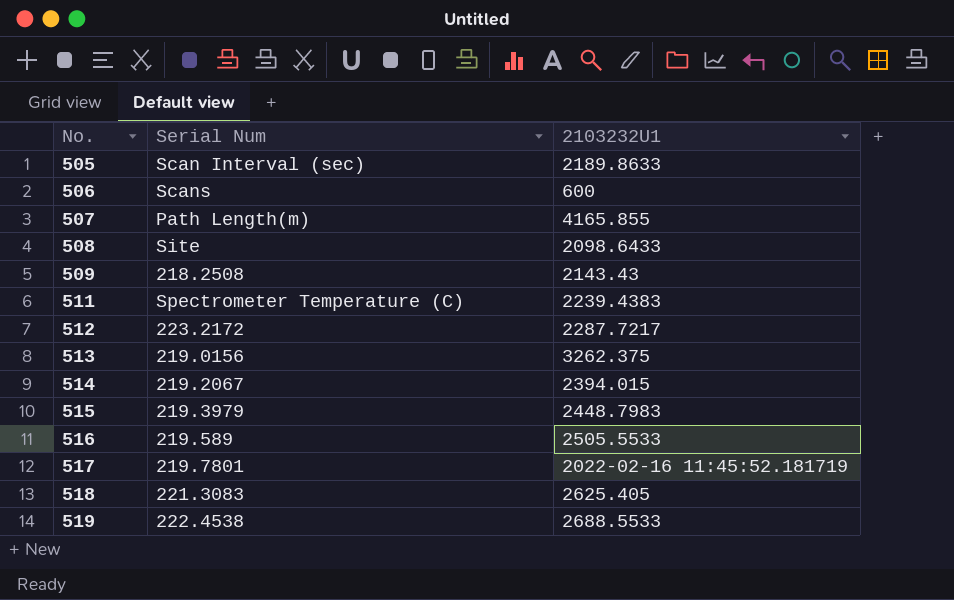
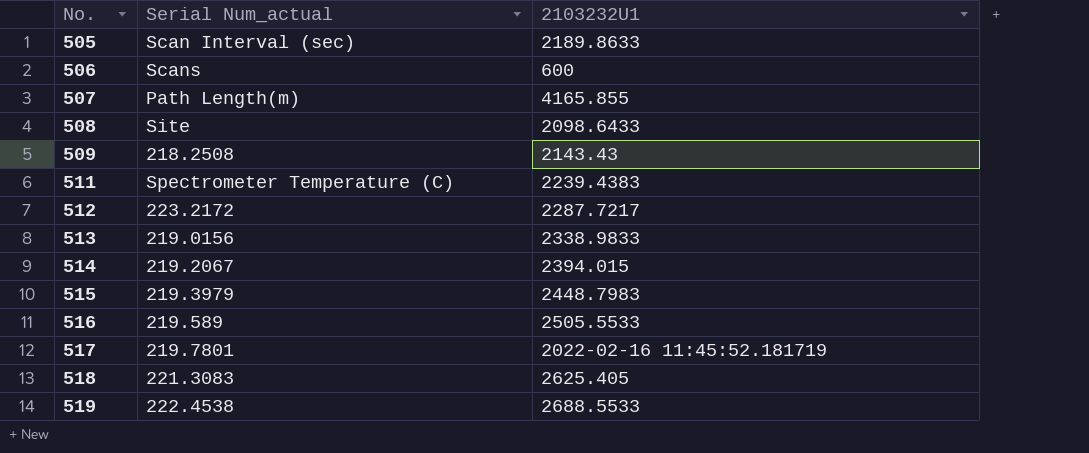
column name: Serial Num -> Serial Num_actual
513 | 2103232U1: 3262.375 -> 2338.9833

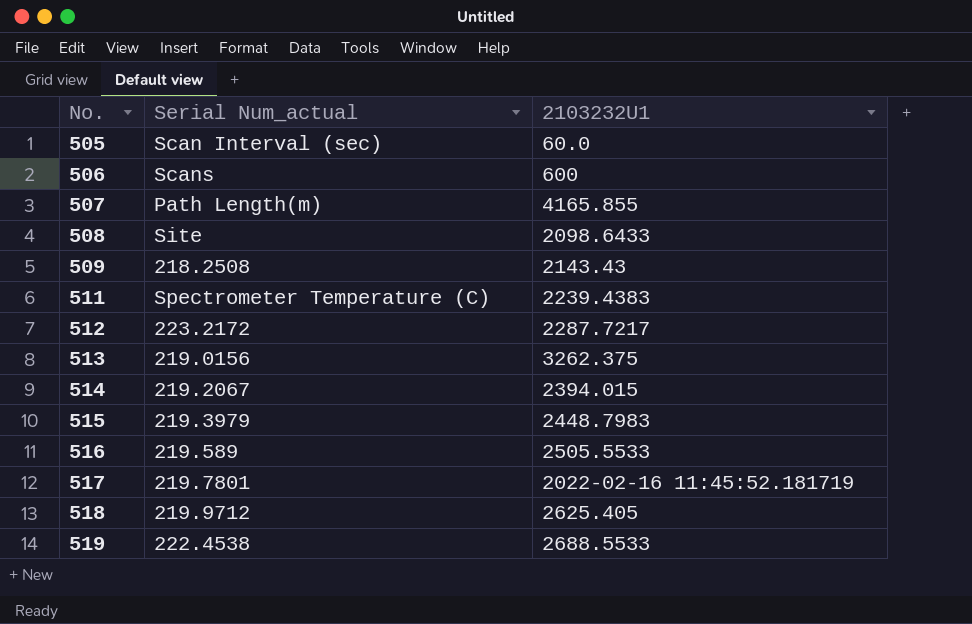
505 | 2103232U1: 2189.8633 -> 60.0
513 | 2103232U1: 2338.9833 -> 3262.375
518 | Serial Num_actual: 221.3083 -> 219.9712

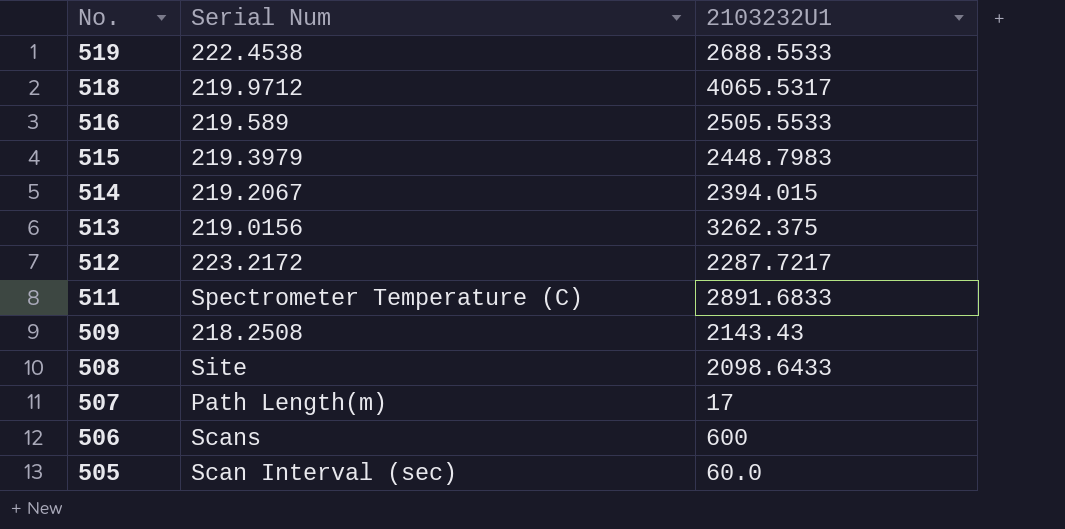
row order: No. ascending -> No. descending
column name: Serial Num_actual -> Serial Num
row 517: 219.7801 | 2022-02-16 11:45:52.181719 -> none
518 | 2103232U1: 2625.405 -> 4065.5317
511 | 2103232U1: 2239.4383 -> 2891.6833
507 | 2103232U1: 4165.855 -> 17

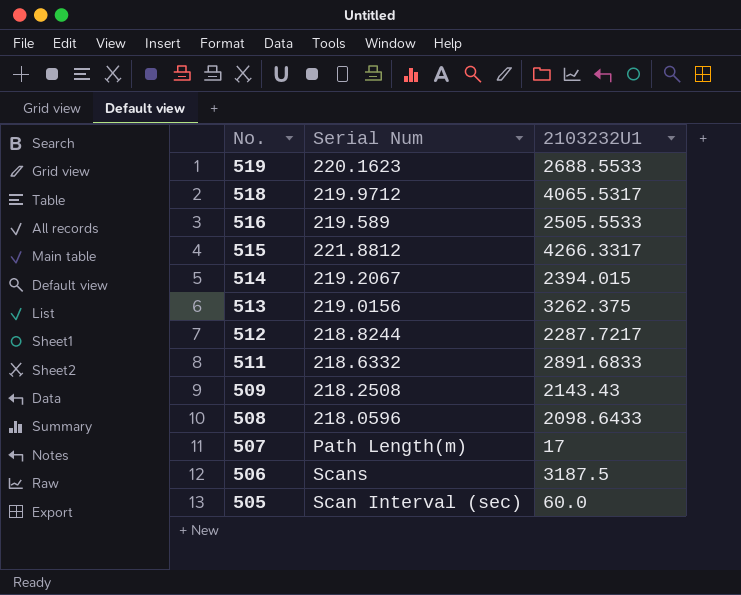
519 | Serial Num: 222.4538 -> 220.1623
515 | Serial Num: 219.3979 -> 221.8812
515 | 2103232U1: 2448.7983 -> 4266.3317
512 | Serial Num: 223.2172 -> 218.8244
511 | Serial Num: Spectrometer Temperature (C) -> 218.6332
508 | Serial Num: Site -> 218.0596
506 | 2103232U1: 600 -> 3187.5

